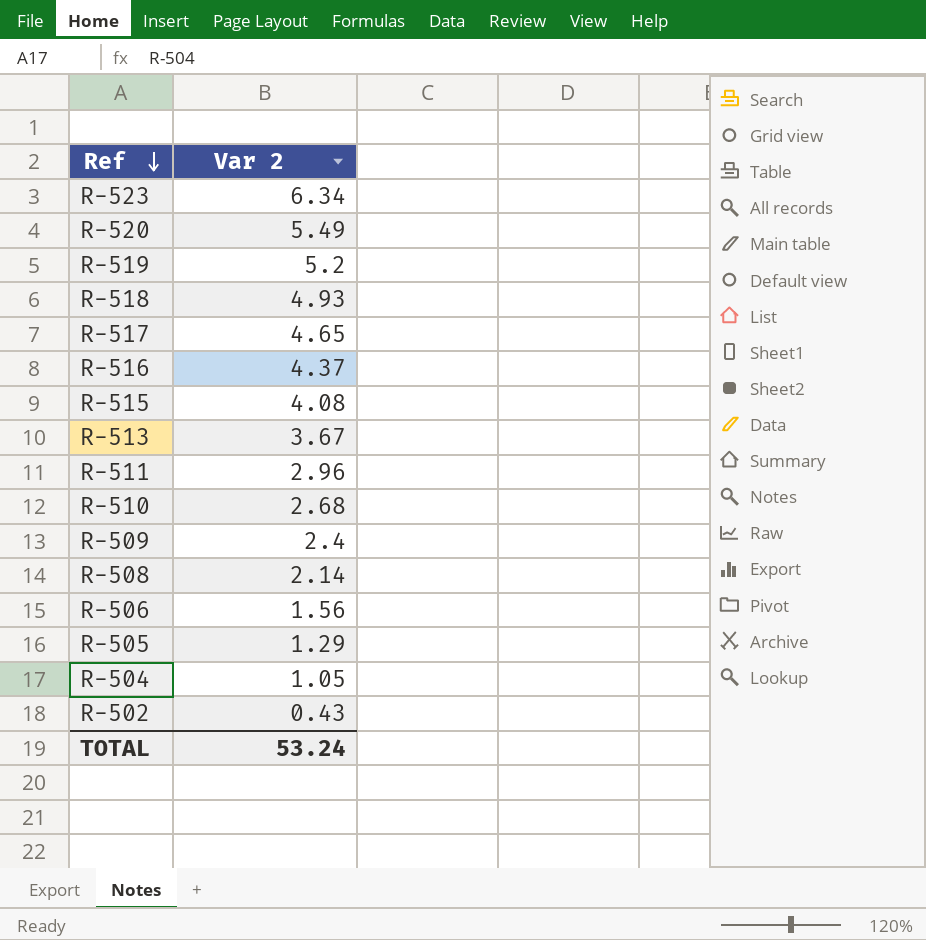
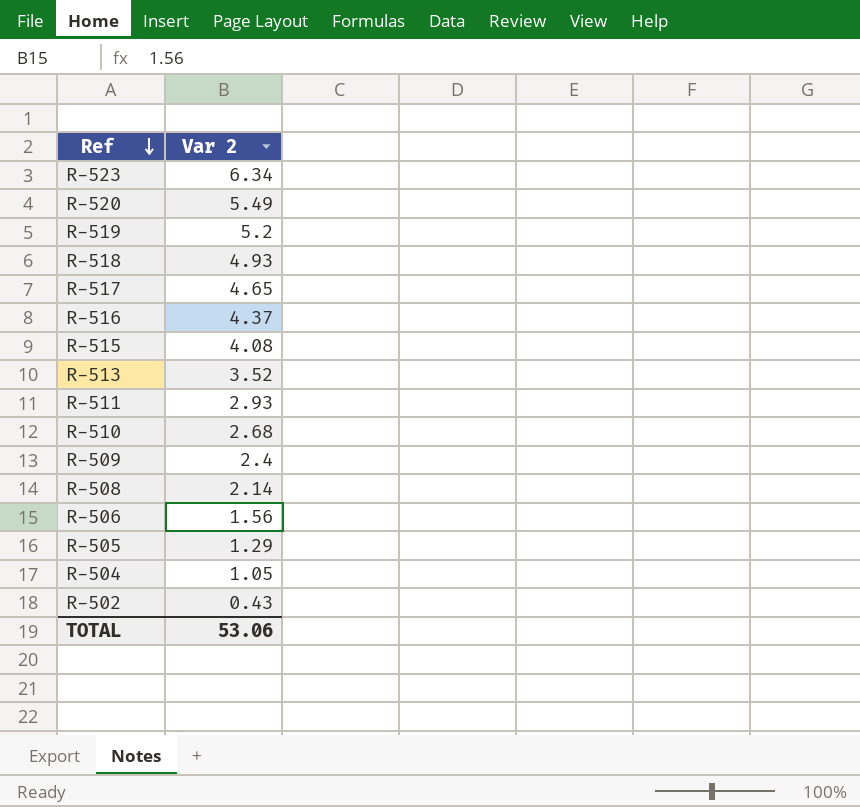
R-513 | Var 2: 3.67 -> 3.52
R-511 | Var 2: 2.96 -> 2.93
TOTAL | Var 2: 53.24 -> 53.06

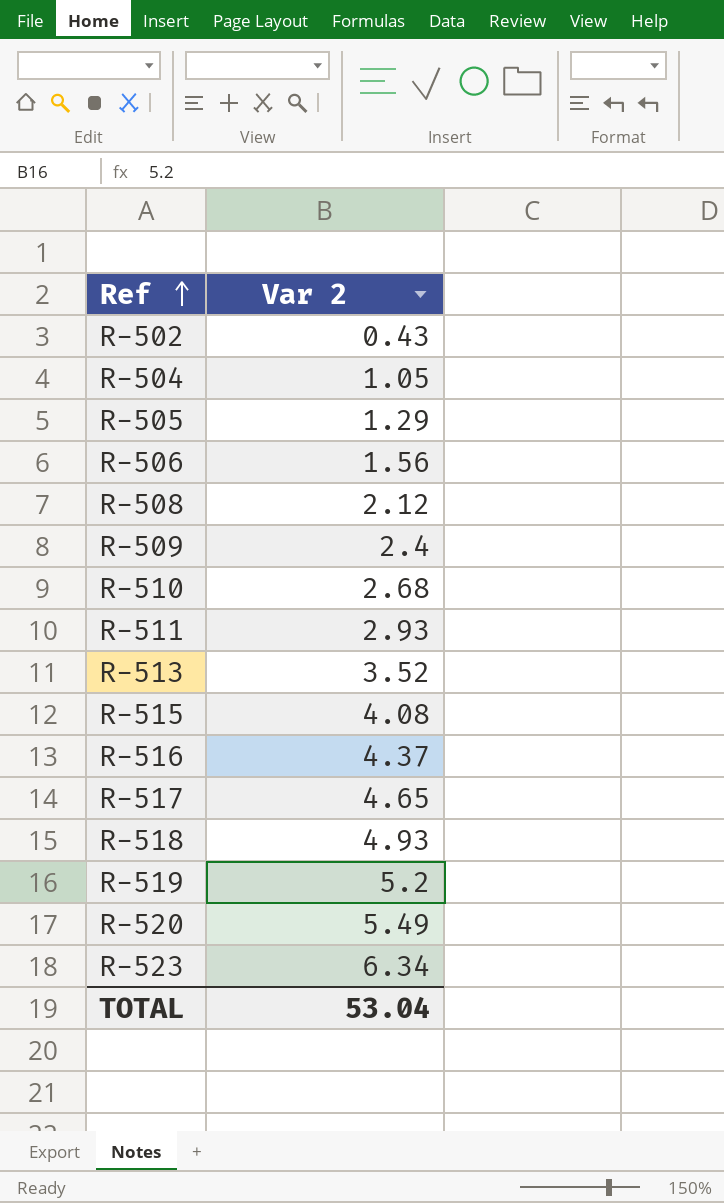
row order: Ref descending -> Ref ascending
R-508 | Var 2: 2.14 -> 2.12
TOTAL | Var 2: 53.06 -> 53.04

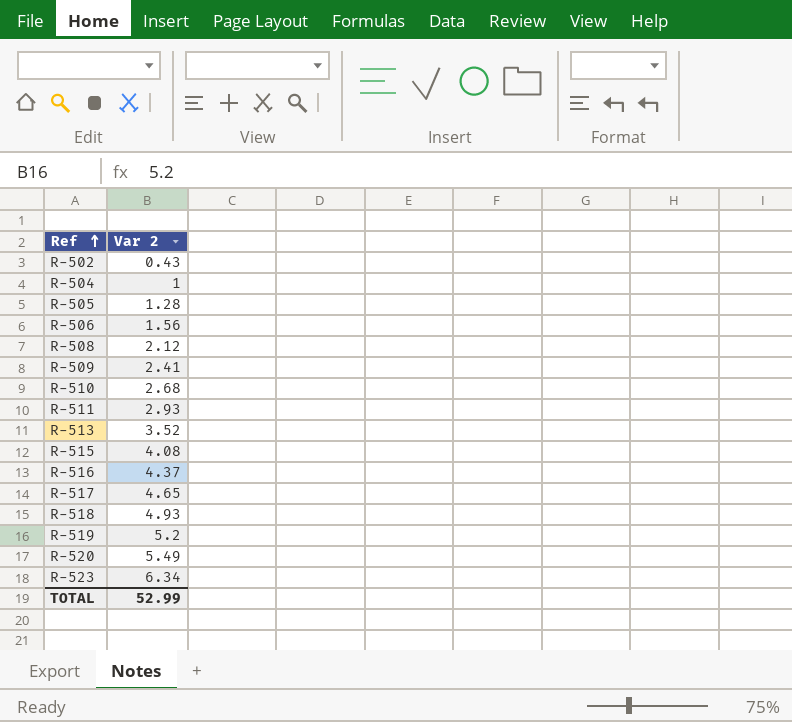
R-504 | Var 2: 1.05 -> 1
R-505 | Var 2: 1.29 -> 1.28
R-509 | Var 2: 2.4 -> 2.41
TOTAL | Var 2: 53.04 -> 52.99

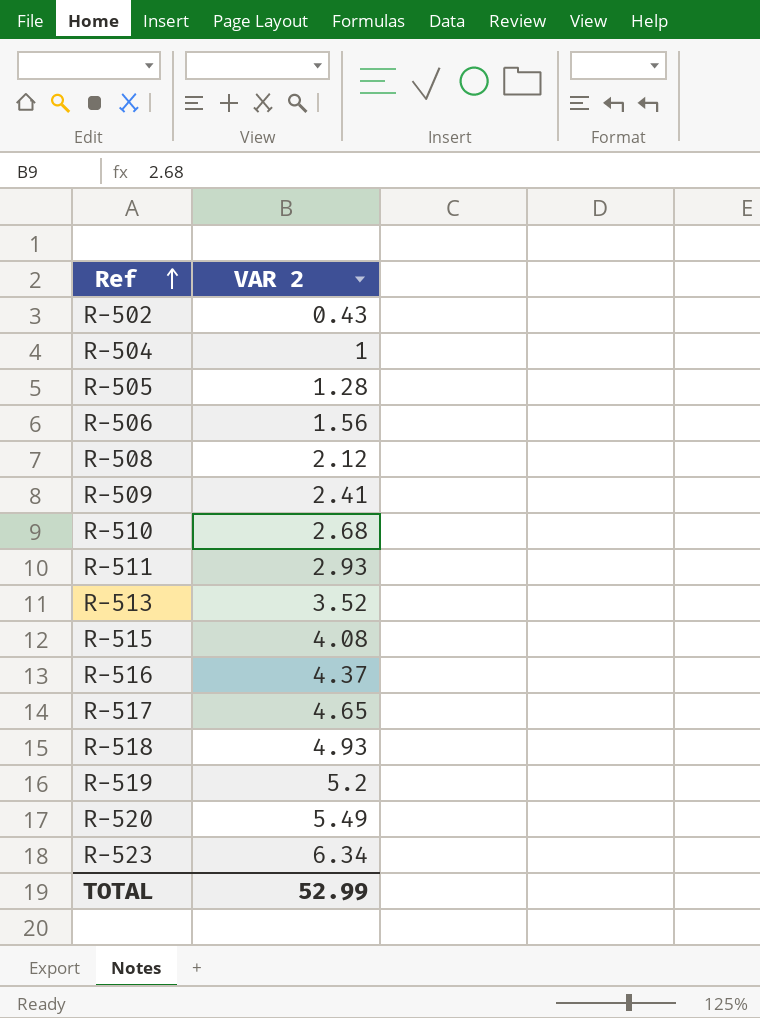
column name: Var 2 -> VAR 2

